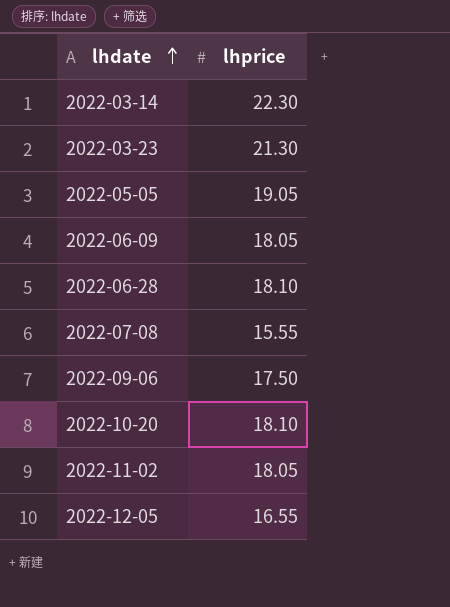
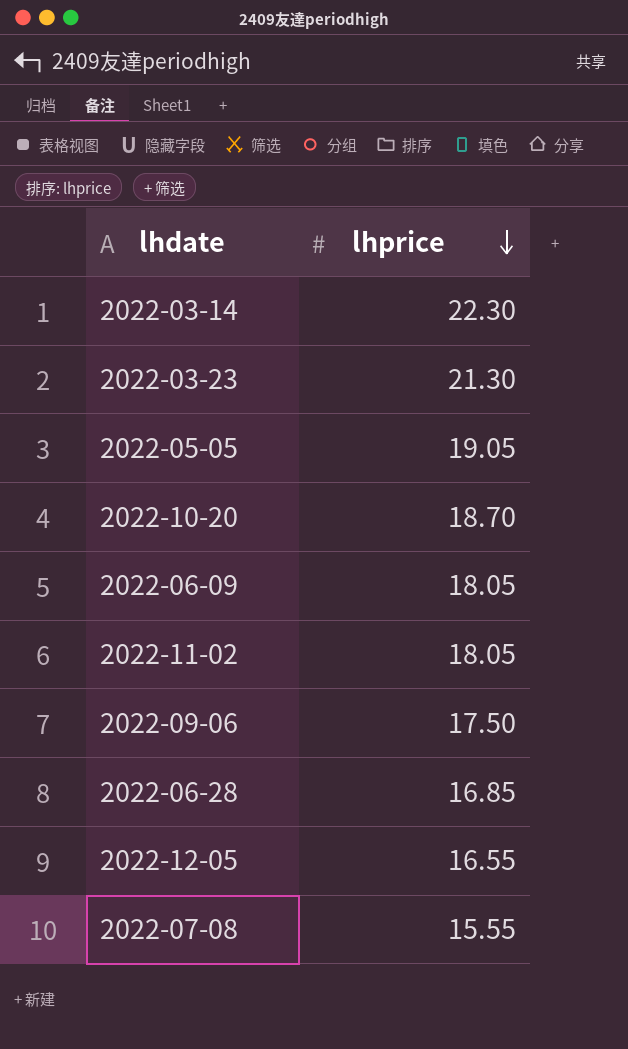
row order: lhdate ascending -> lhprice descending
2022-10-20 | lhprice: 18.10 -> 18.70
2022-06-28 | lhprice: 18.10 -> 16.85

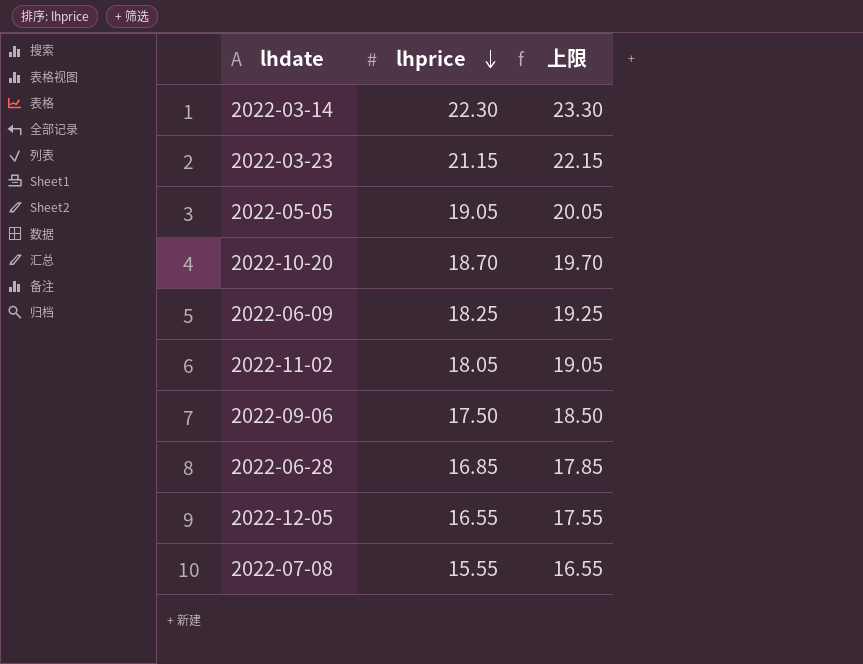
column 上限 | formula: none -> [lhprice] + 1
2022-03-23 | lhprice: 21.30 -> 21.15
2022-06-09 | lhprice: 18.05 -> 18.25

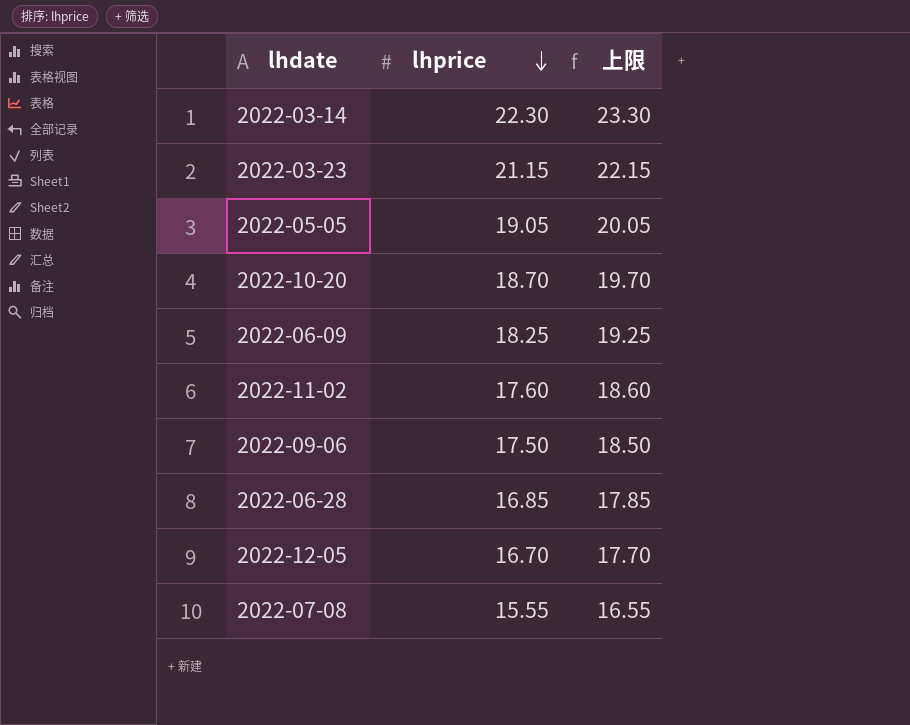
2022-11-02 | lhprice: 18.05 -> 17.60
2022-11-02 | 上限: 19.05 -> 18.60
2022-12-05 | lhprice: 16.55 -> 16.70
2022-12-05 | 上限: 17.55 -> 17.70

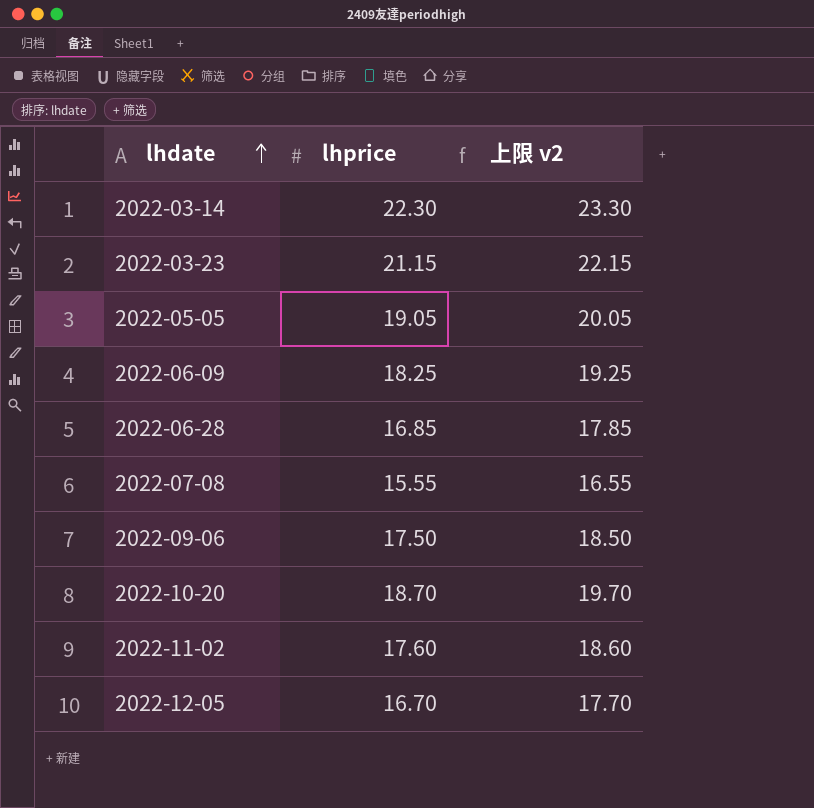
row order: lhprice descending -> lhdate ascending
column name: 上限 -> 上限 v2

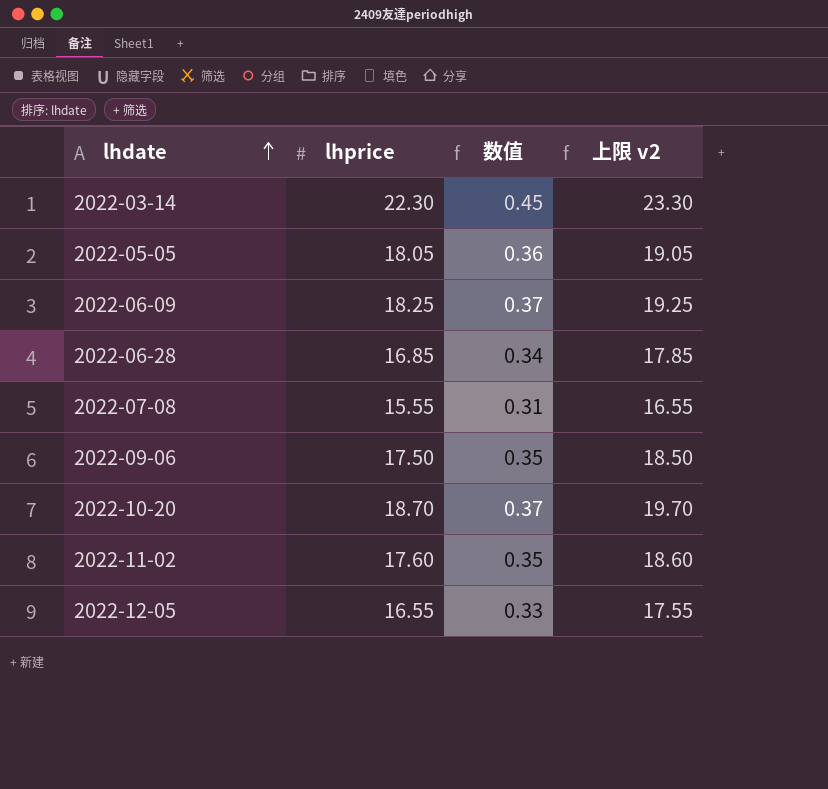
column 数值 | formula: none -> [lhprice] * 0.02
row 2022-03-23: 21.15 | 22.15 -> none
2022-05-05 | lhprice: 19.05 -> 18.05
2022-05-05 | 上限 v2: 20.05 -> 19.05
2022-12-05 | lhprice: 16.70 -> 16.55
2022-12-05 | 上限 v2: 17.70 -> 17.55

